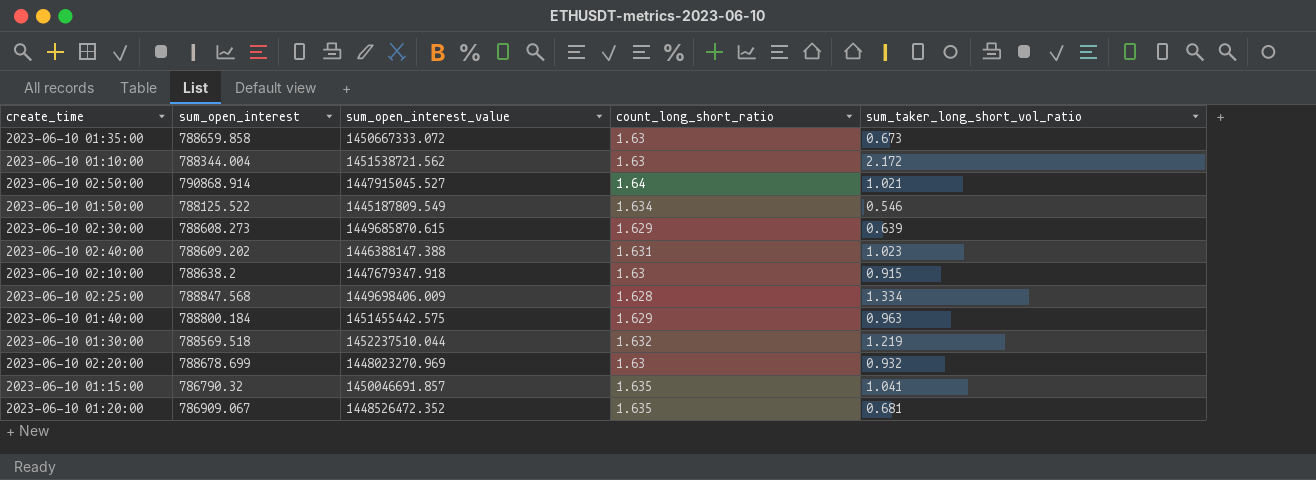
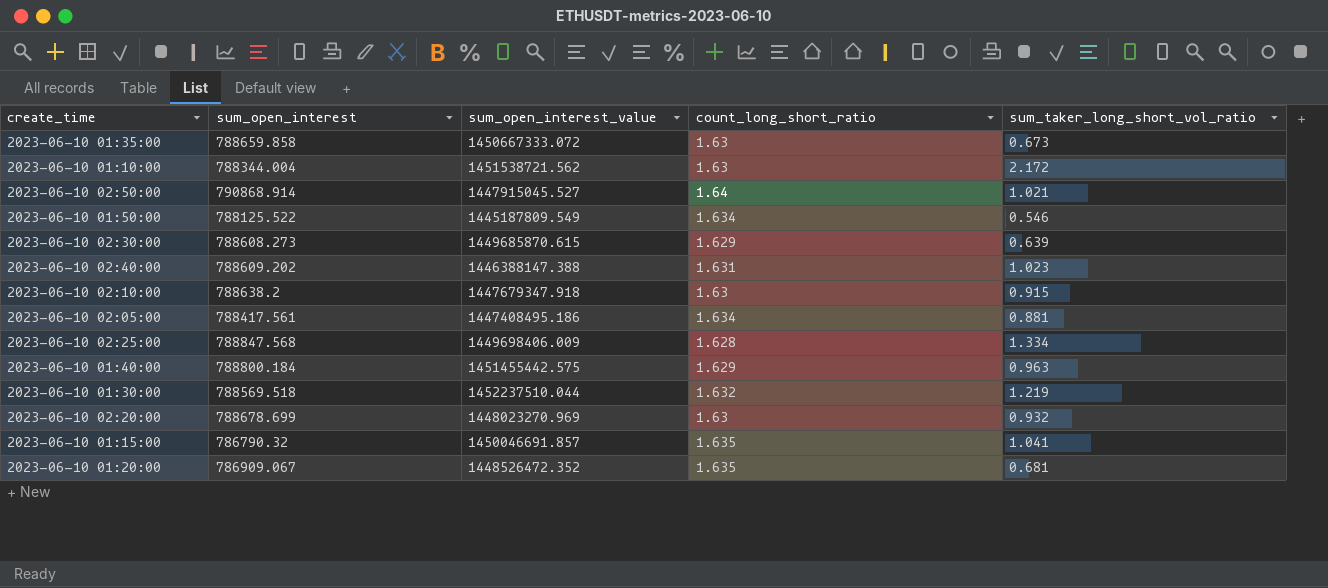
row 2023-06-10 02:05:00: none -> 788417.561 | 1447408495.186 | 1.634 | 0.881

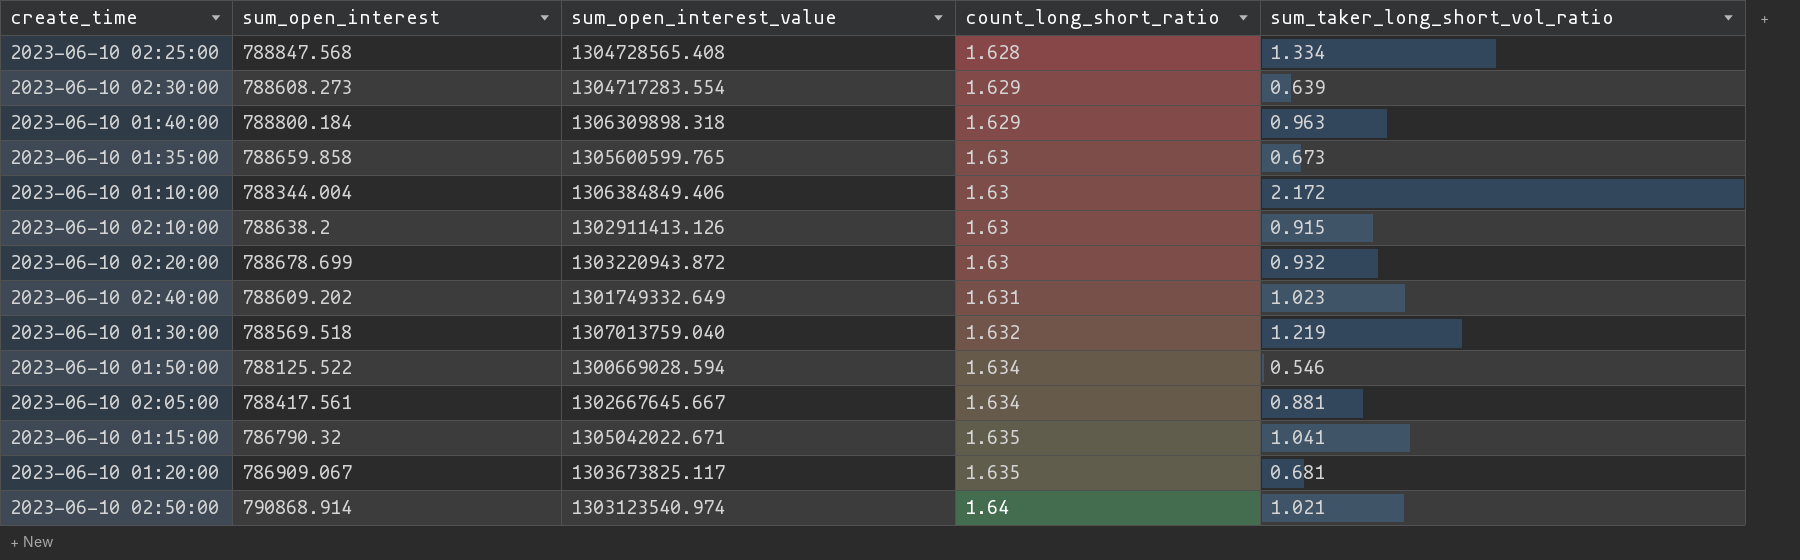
row order: none -> count_long_short_ratio ascending
2023-06-10 02:25:00 | sum_open_interest_value: 1449698406.009 -> 1304728565.408
2023-06-10 02:30:00 | sum_open_interest_value: 1449685870.615 -> 1304717283.554
2023-06-10 01:40:00 | sum_open_interest_value: 1451455442.575 -> 1306309898.318
2023-06-10 01:35:00 | sum_open_interest_value: 1450667333.072 -> 1305600599.765
2023-06-10 01:10:00 | sum_open_interest_value: 1451538721.562 -> 1306384849.406
2023-06-10 02:10:00 | sum_open_interest_value: 1447679347.918 -> 1302911413.126
2023-06-10 02:20:00 | sum_open_interest_value: 1448023270.969 -> 1303220943.872
2023-06-10 02:40:00 | sum_open_interest_value: 1446388147.388 -> 1301749332.649
2023-06-10 01:30:00 | sum_open_interest_value: 1452237510.044 -> 1307013759.040
2023-06-10 01:50:00 | sum_open_interest_value: 1445187809.549 -> 1300669028.594
2023-06-10 02:05:00 | sum_open_interest_value: 1447408495.186 -> 1302667645.667
2023-06-10 01:15:00 | sum_open_interest_value: 1450046691.857 -> 1305042022.671
2023-06-10 01:20:00 | sum_open_interest_value: 1448526472.352 -> 1303673825.117
2023-06-10 02:50:00 | sum_open_interest_value: 1447915045.527 -> 1303123540.974

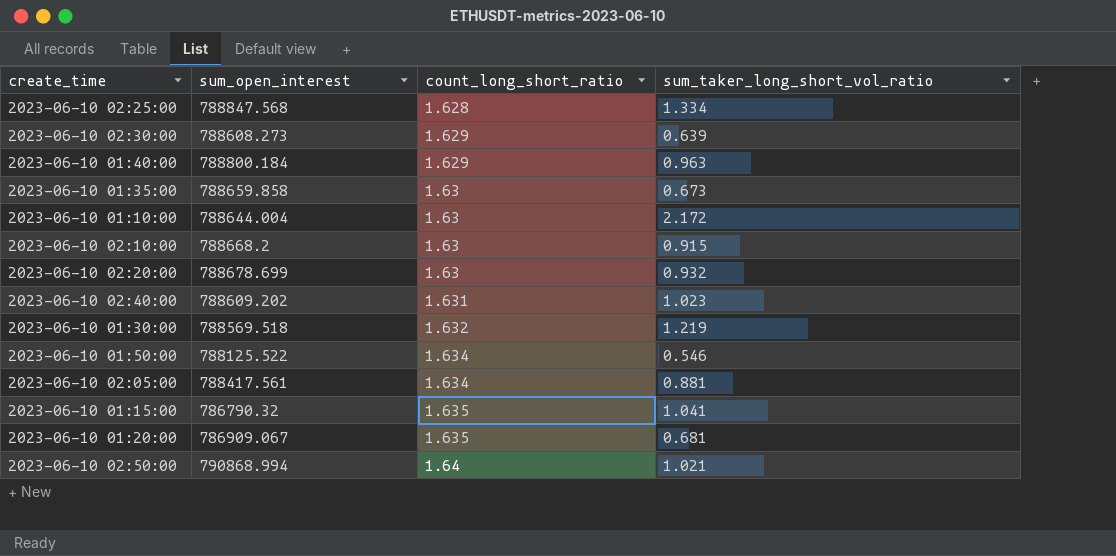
column sum_open_interest_value | position: 3 -> none
2023-06-10 01:10:00 | sum_open_interest: 788344.004 -> 788644.004
2023-06-10 02:10:00 | sum_open_interest: 788638.2 -> 788668.2
2023-06-10 02:50:00 | sum_open_interest: 790868.914 -> 790868.994

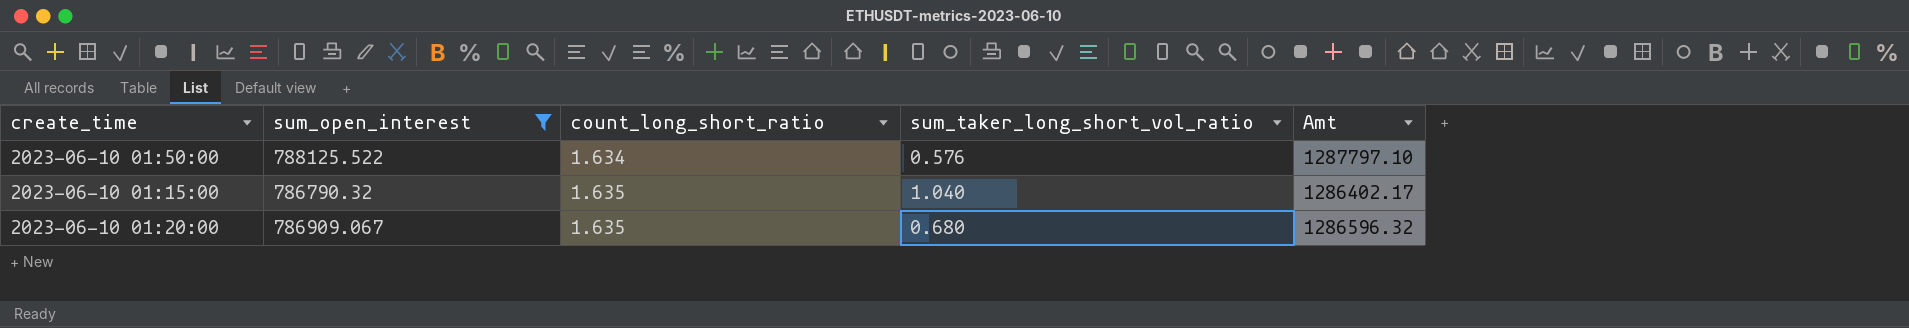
filter: none -> sum_open_interest <= 788125.522
column Amt | formula: none -> [sum_open_interest] * [count_long_short_ratio]
2023-06-10 01:50:00 | sum_taker_long_short_vol_ratio: 0.546 -> 0.576
2023-06-10 01:15:00 | sum_taker_long_short_vol_ratio: 1.041 -> 1.040
2023-06-10 01:20:00 | sum_taker_long_short_vol_ratio: 0.681 -> 0.680

